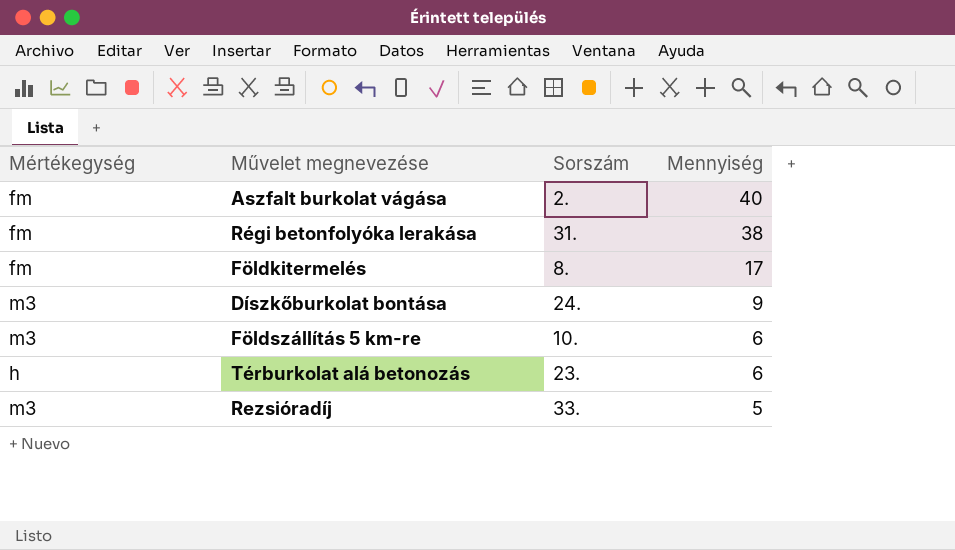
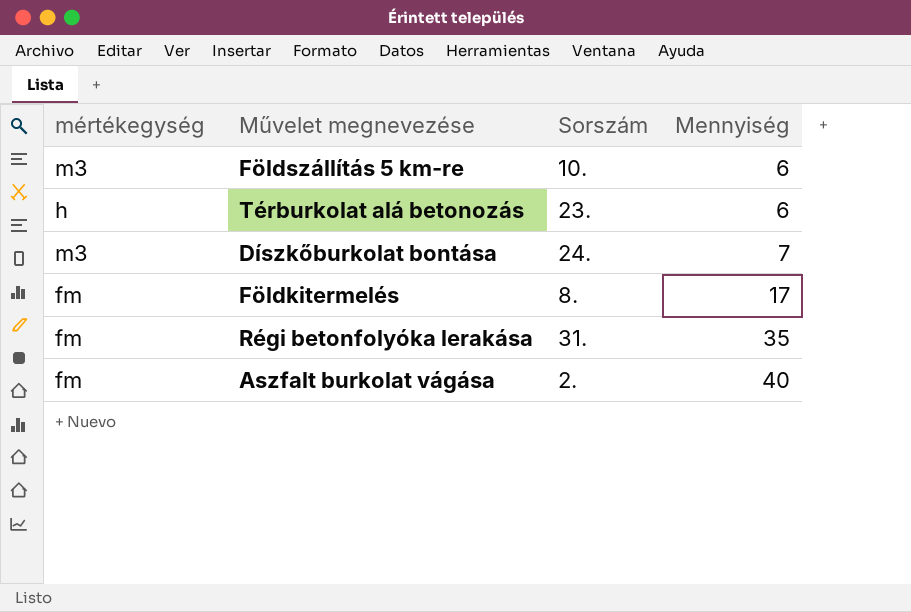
row order: Mennyiség descending -> Mennyiség ascending
column name: Mértékegység -> mértékegység
row Rezsióradíj: m3 | 33. | 5 -> none
Díszkőburkolat bontása | Mennyiség: 9 -> 7
Régi betonfolyóka lerakása | Mennyiség: 38 -> 35

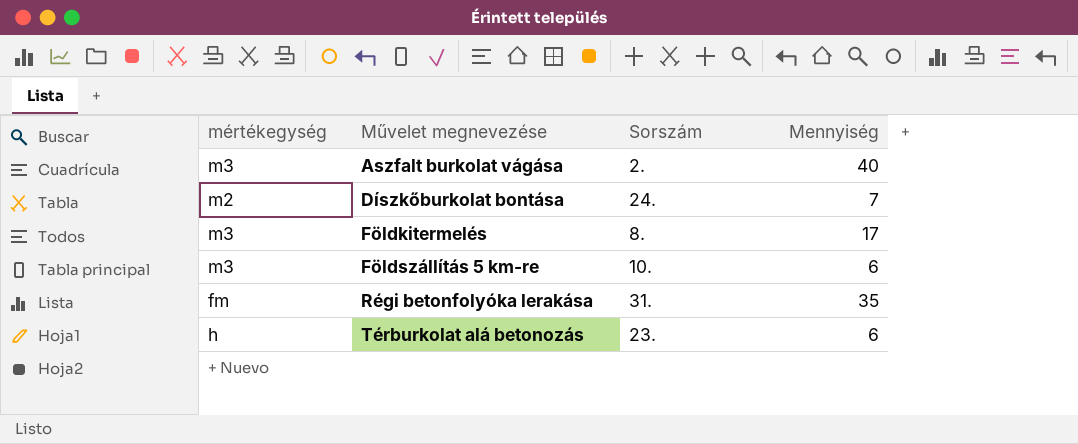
row order: Mennyiség ascending -> Művelet megnevezése ascending
Aszfalt burkolat vágása | mértékegység: fm -> m3
Díszkőburkolat bontása | mértékegység: m3 -> m2
Földkitermelés | mértékegység: fm -> m3

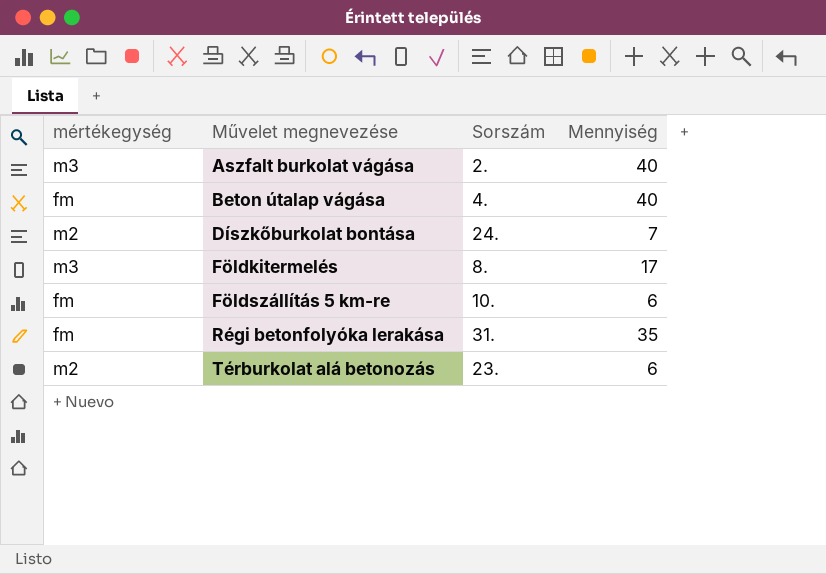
row Beton útalap vágása: none -> fm | 4. | 40
Földszállítás 5 km-re | mértékegység: m3 -> fm
Térburkolat alá betonozás | mértékegység: h -> m2

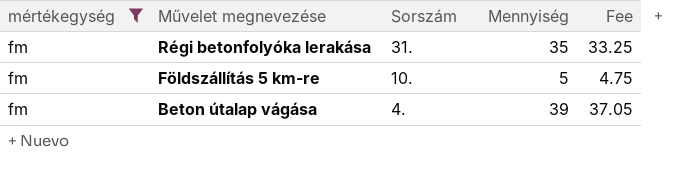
filter: none -> mértékegység = fm
row order: Művelet megnevezése ascending -> Művelet megnevezése descending
column Fee | formula: none -> [Mennyiség] * 0.95
Földszállítás 5 km-re | Mennyiség: 6 -> 5
Beton útalap vágása | Mennyiség: 40 -> 39

